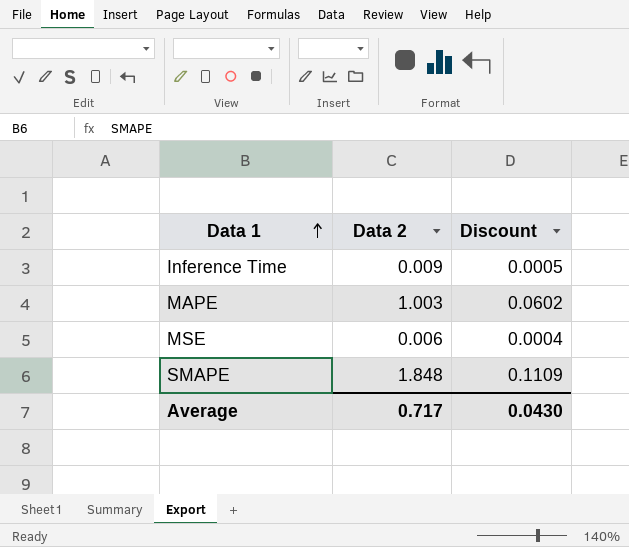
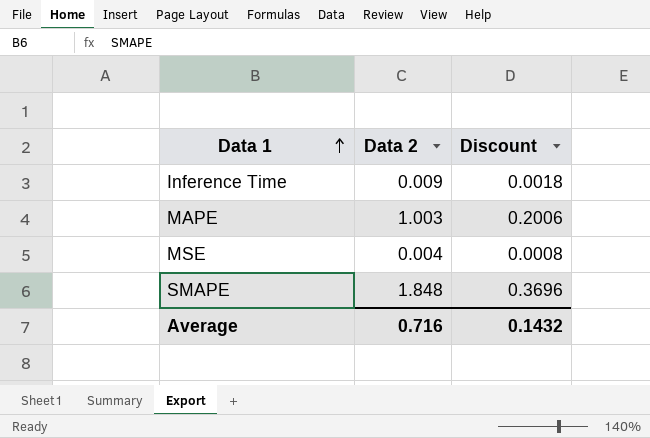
column Discount | formula: [Data 2] * 0.06 -> [Data 2] * 0.2
MSE | Data 2: 0.006 -> 0.004
Average | Data 2: 0.717 -> 0.716
Average | Discount: 0.0430 -> 0.1432

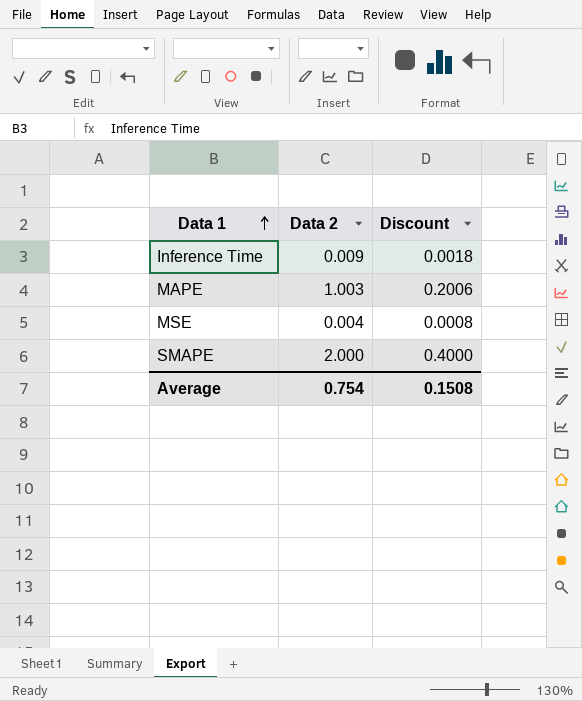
SMAPE | Data 2: 1.848 -> 2.000
SMAPE | Discount: 0.3696 -> 0.4000
Average | Data 2: 0.716 -> 0.754
Average | Discount: 0.1432 -> 0.1508

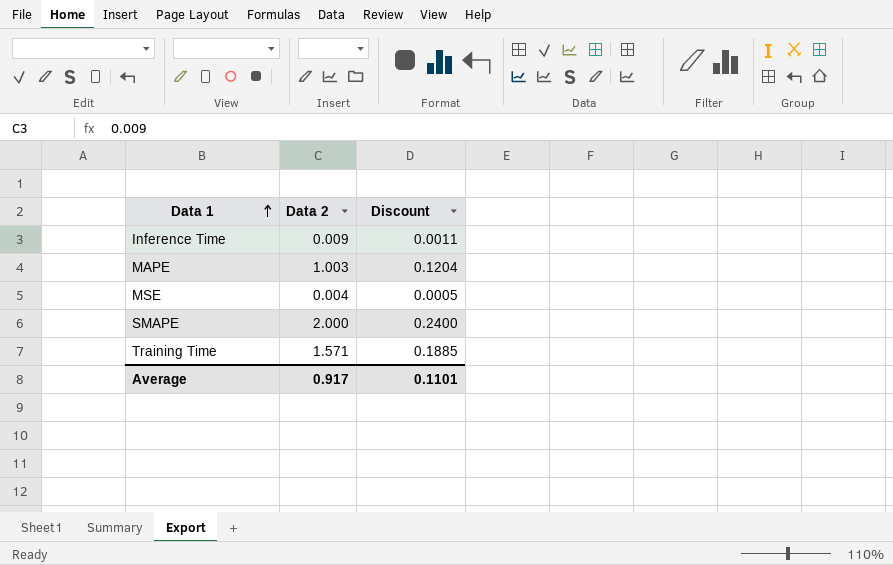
column Discount | formula: [Data 2] * 0.2 -> [Data 2] * 0.12
row Training Time: none -> 1.571 | 0.1885
Average | Data 2: 0.754 -> 0.917
Average | Discount: 0.1508 -> 0.1101

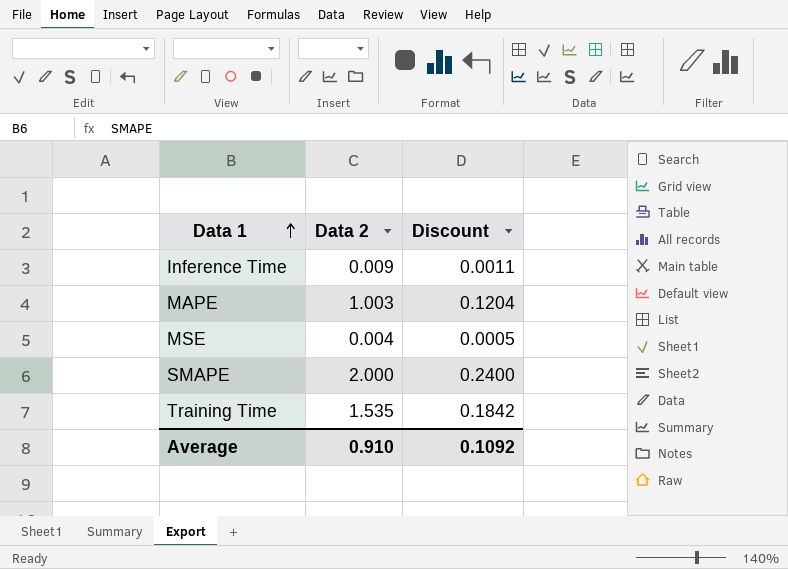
Training Time | Data 2: 1.571 -> 1.535
Training Time | Discount: 0.1885 -> 0.1842
Average | Data 2: 0.917 -> 0.910
Average | Discount: 0.1101 -> 0.1092

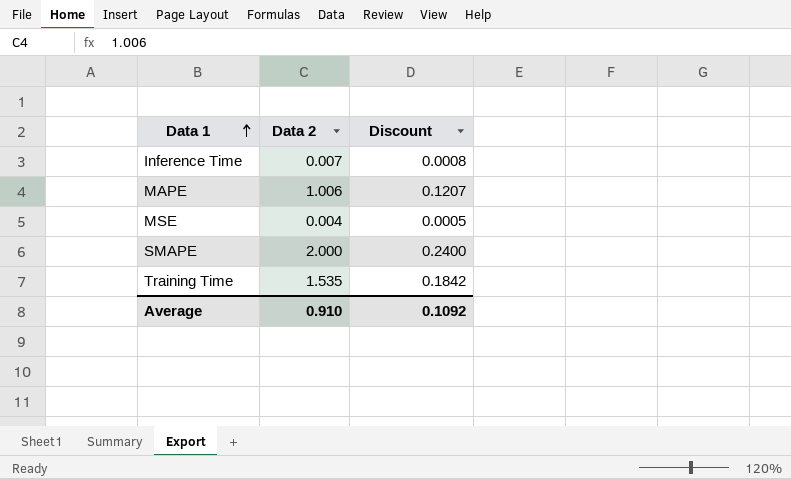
Inference Time | Data 2: 0.009 -> 0.007
Inference Time | Discount: 0.0011 -> 0.0008
MAPE | Data 2: 1.003 -> 1.006
MAPE | Discount: 0.1204 -> 0.1207

